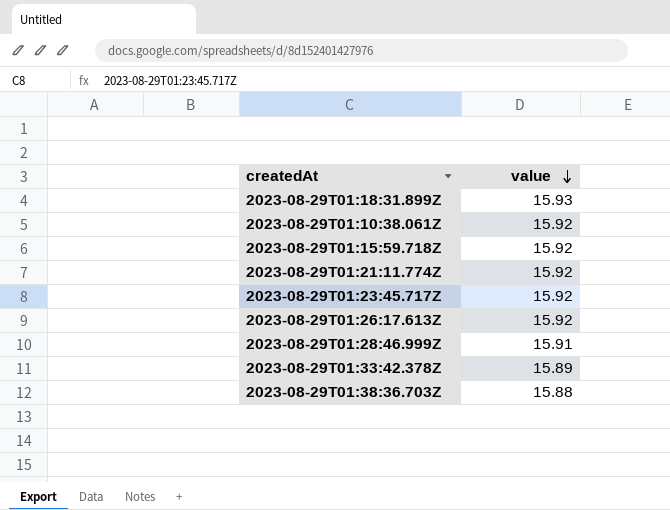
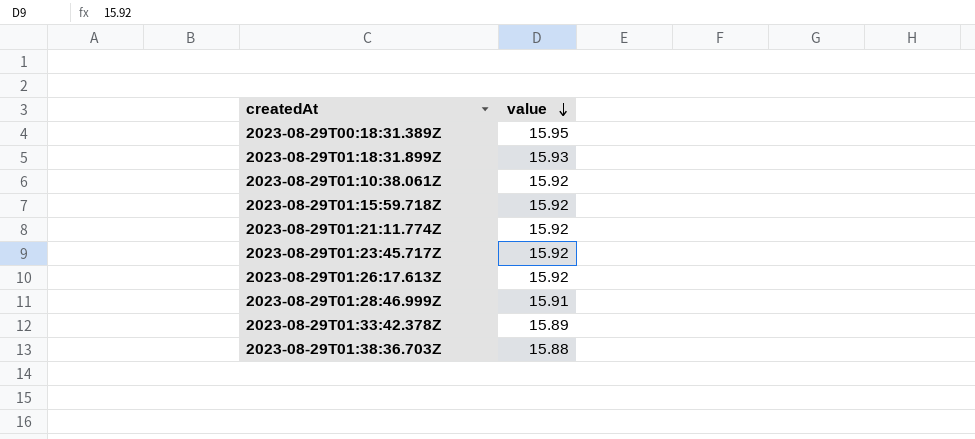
row 2023-08-29T00:18:31.389Z: none -> 15.95

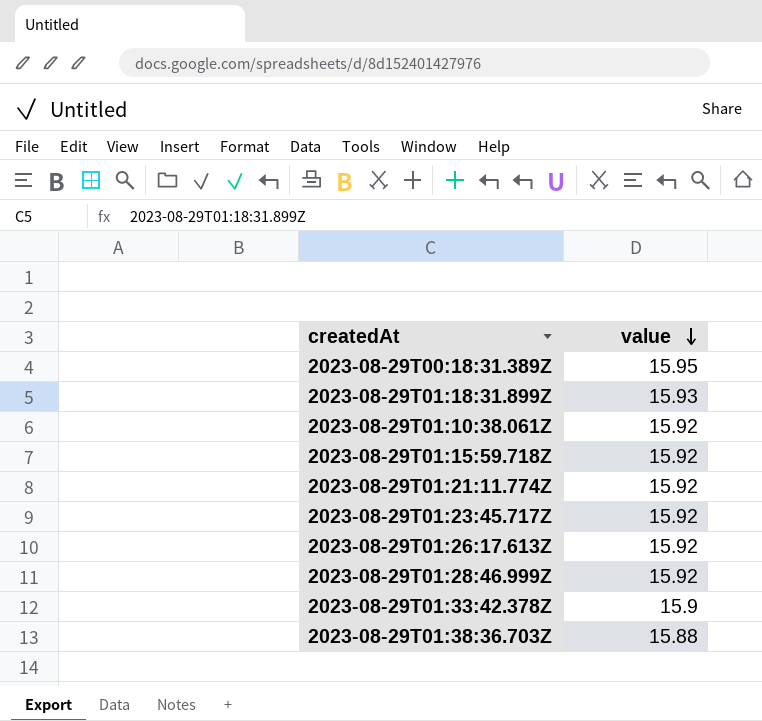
2023-08-29T01:28:46.999Z | value: 15.91 -> 15.92
2023-08-29T01:33:42.378Z | value: 15.89 -> 15.9

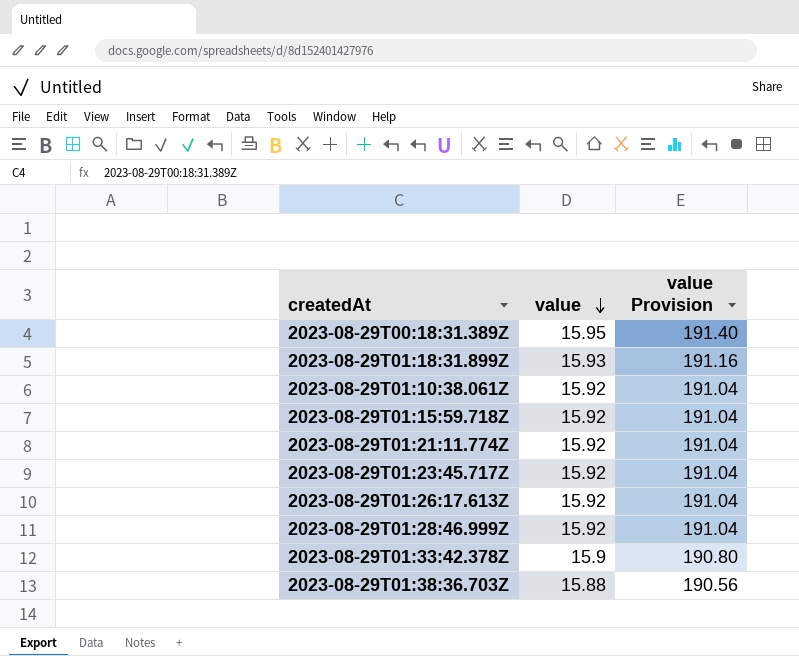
column value Provision | formula: none -> [value] * 12

